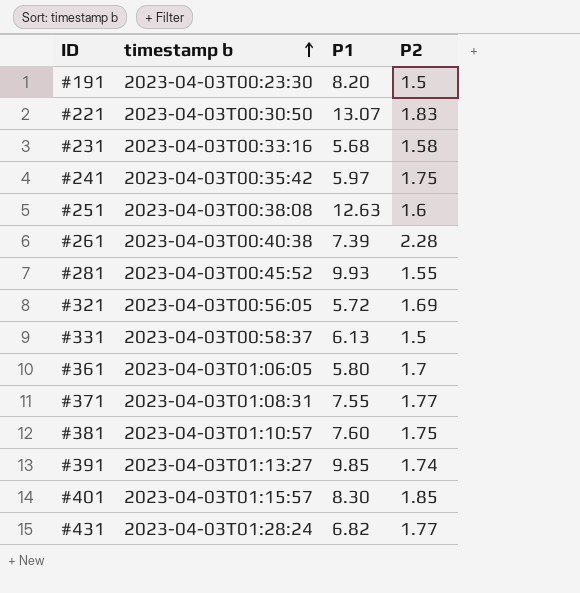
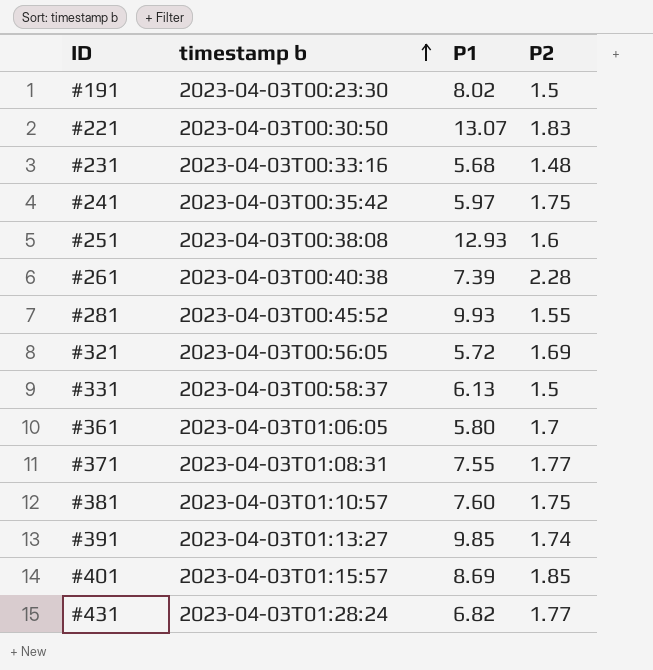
#191 | P1: 8.20 -> 8.02
#231 | P2: 1.58 -> 1.48
#251 | P1: 12.63 -> 12.93
#401 | P1: 8.30 -> 8.69

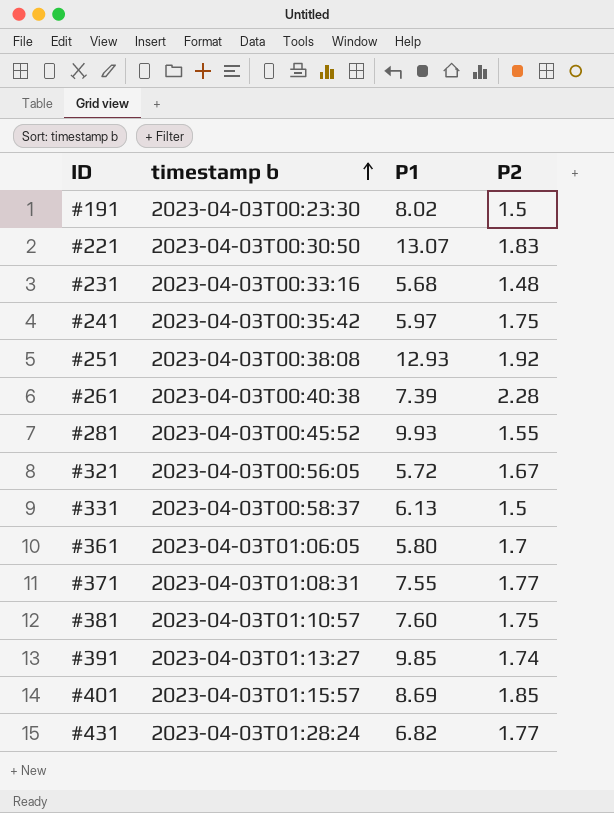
#251 | P2: 1.6 -> 1.92
#321 | P2: 1.69 -> 1.67

